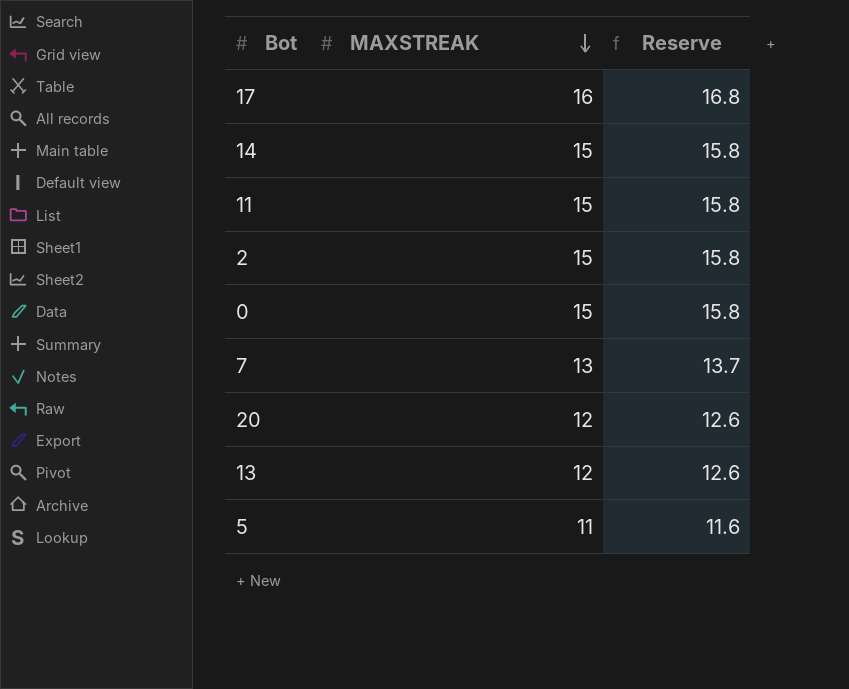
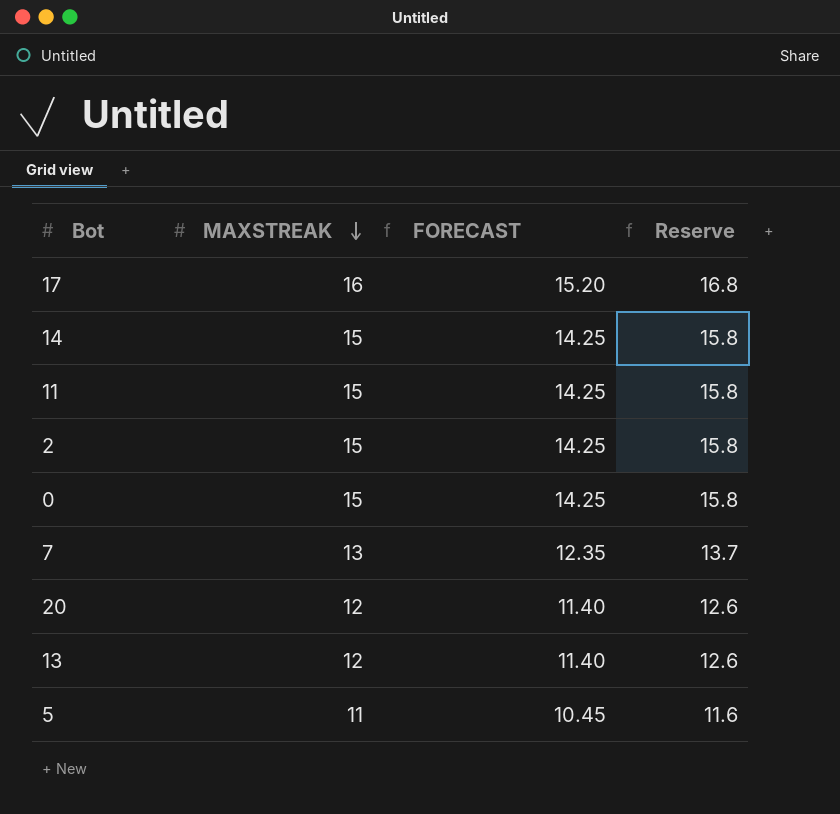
column FORECAST | formula: none -> [MAXSTREAK] * 0.95

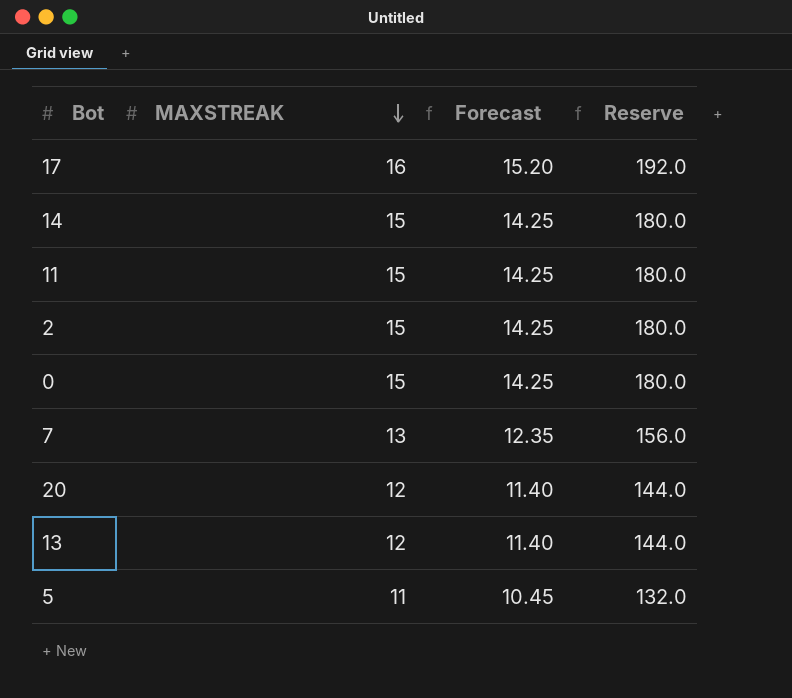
column name: FORECAST -> Forecast
column Reserve | formula: [MAXSTREAK] * 1.05 -> [MAXSTREAK] * 12

